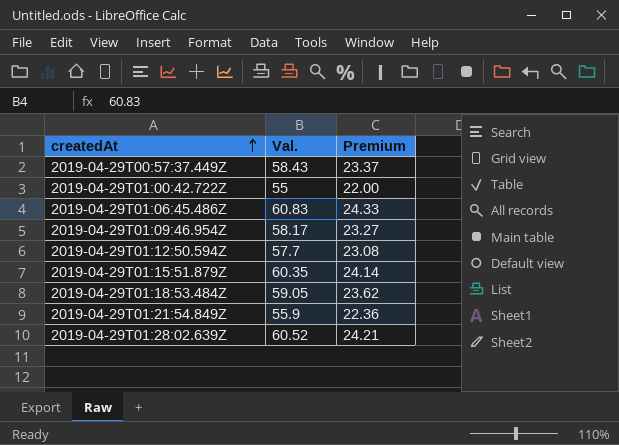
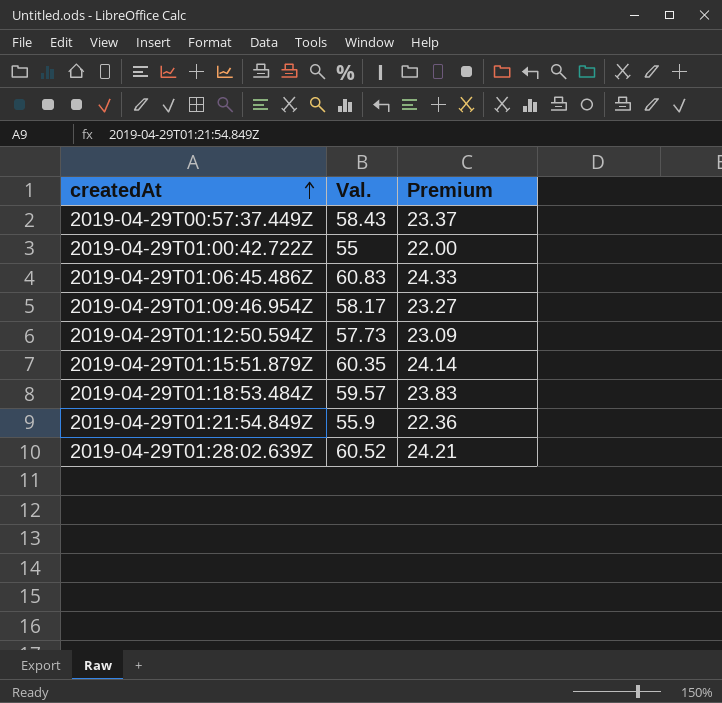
2019-04-29T01:12:50.594Z | Val.: 57.7 -> 57.73
2019-04-29T01:12:50.594Z | Premium: 23.08 -> 23.09
2019-04-29T01:18:53.484Z | Val.: 59.05 -> 59.57
2019-04-29T01:18:53.484Z | Premium: 23.62 -> 23.83

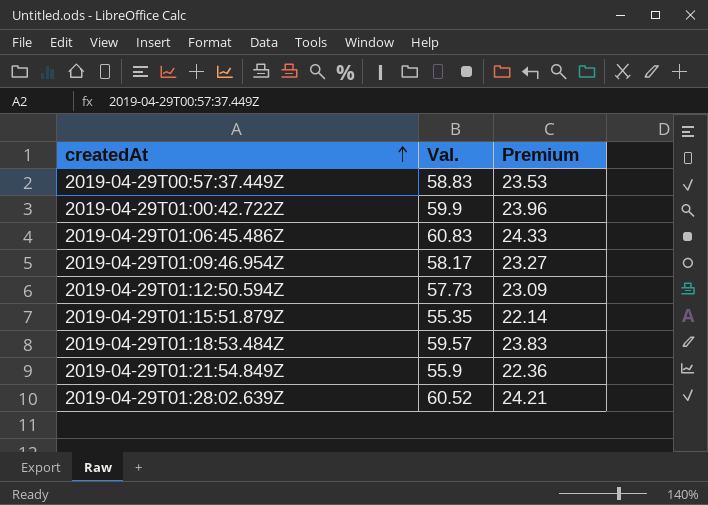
2019-04-29T00:57:37.449Z | Val.: 58.43 -> 58.83
2019-04-29T00:57:37.449Z | Premium: 23.37 -> 23.53
2019-04-29T01:00:42.722Z | Val.: 55 -> 59.9
2019-04-29T01:00:42.722Z | Premium: 22.00 -> 23.96
2019-04-29T01:15:51.879Z | Val.: 60.35 -> 55.35
2019-04-29T01:15:51.879Z | Premium: 24.14 -> 22.14

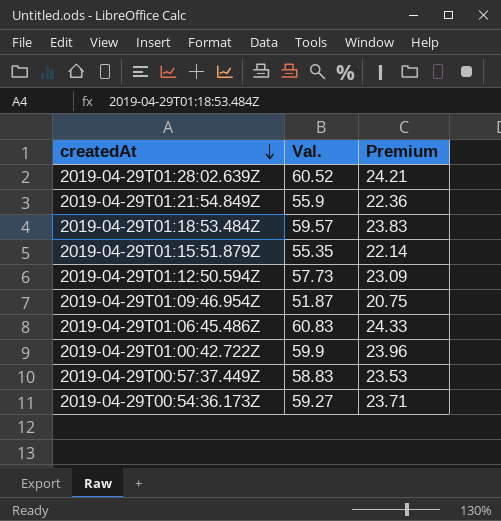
row order: createdAt ascending -> createdAt descending
2019-04-29T01:09:46.954Z | Val.: 58.17 -> 51.87
2019-04-29T01:09:46.954Z | Premium: 23.27 -> 20.75
row 2019-04-29T00:54:36.173Z: none -> 59.27 | 23.71

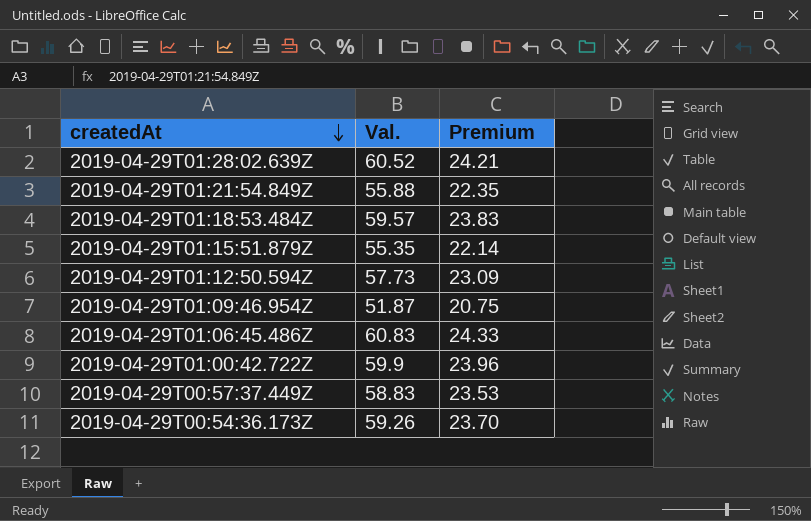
2019-04-29T01:21:54.849Z | Val.: 55.9 -> 55.88
2019-04-29T01:21:54.849Z | Premium: 22.36 -> 22.35
2019-04-29T00:54:36.173Z | Val.: 59.27 -> 59.26
2019-04-29T00:54:36.173Z | Premium: 23.71 -> 23.70

